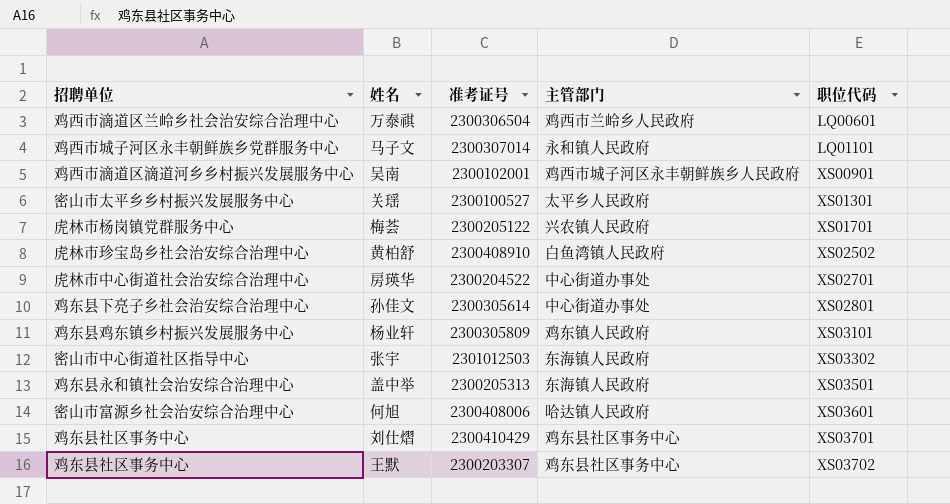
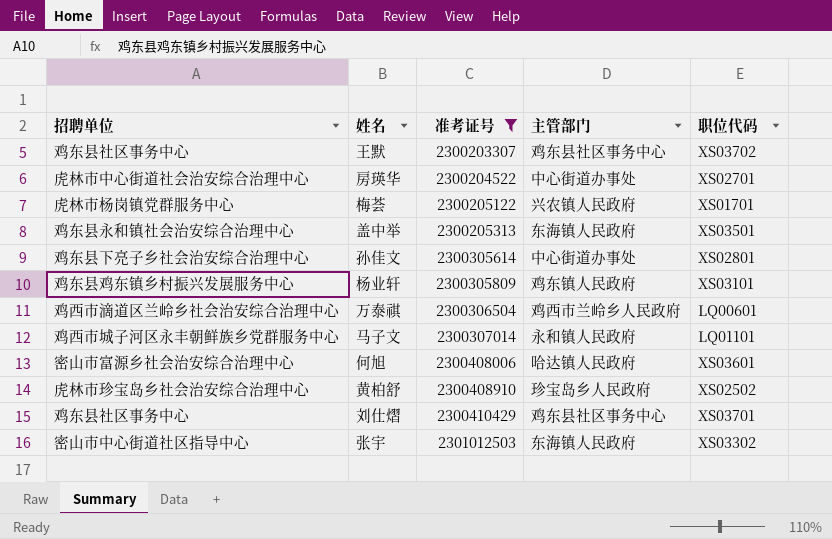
filter: none -> 准考证号 >= 2300203307
row order: 职位代码 ascending -> 准考证号 ascending
黄柏舒 | 主管部门: 白鱼湾镇人民政府 -> 珍宝岛乡人民政府

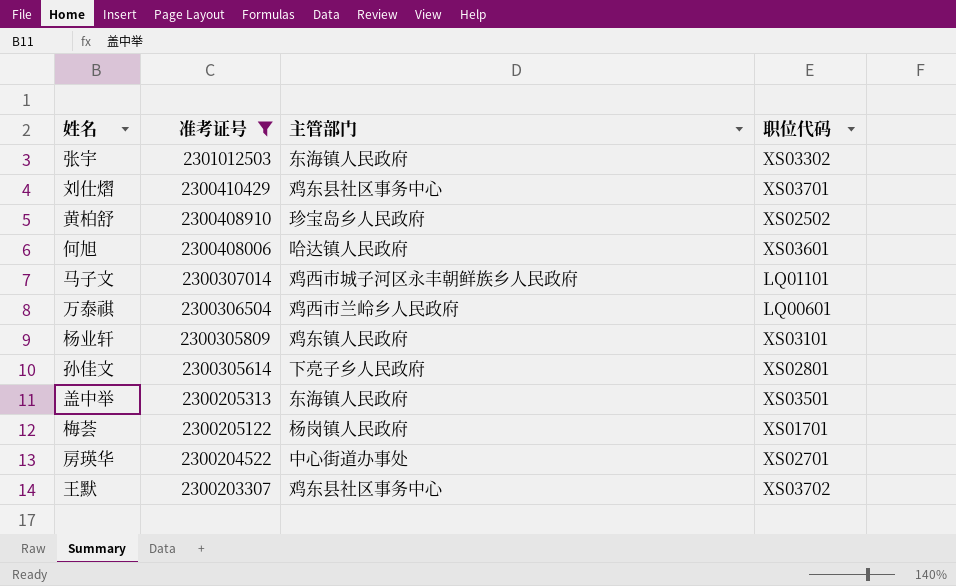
row order: 准考证号 ascending -> 准考证号 descending
column 招聘单位 | position: 1 -> none
马子文 | 主管部门: 永和镇人民政府 -> 鸡西市城子河区永丰朝鲜族乡人民政府
孙佳文 | 主管部门: 中心街道办事处 -> 下亮子乡人民政府
梅荟 | 主管部门: 兴农镇人民政府 -> 杨岗镇人民政府

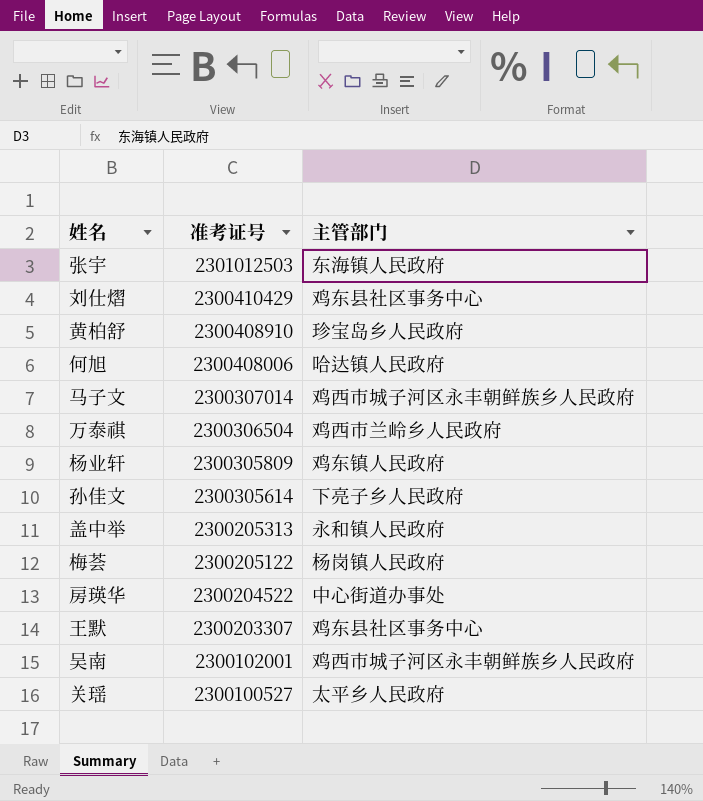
filter: 准考证号 >= 2300203307 -> none
column 职位代码 | position: 4 -> none
盖中举 | 主管部门: 东海镇人民政府 -> 永和镇人民政府

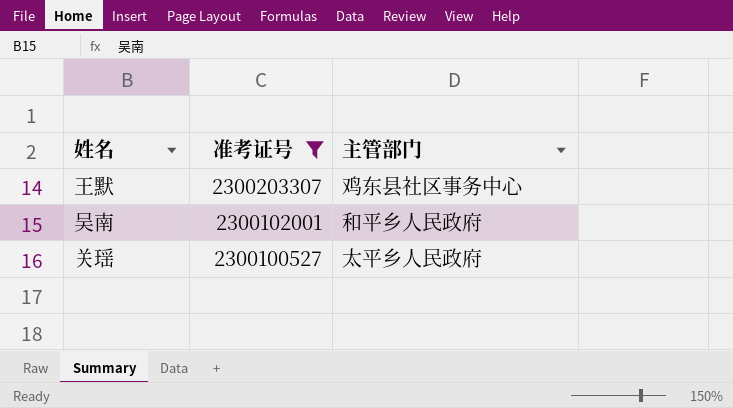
filter: none -> 准考证号 <= 2300203307
吴南 | 主管部门: 鸡西市城子河区永丰朝鲜族乡人民政府 -> 和平乡人民政府

